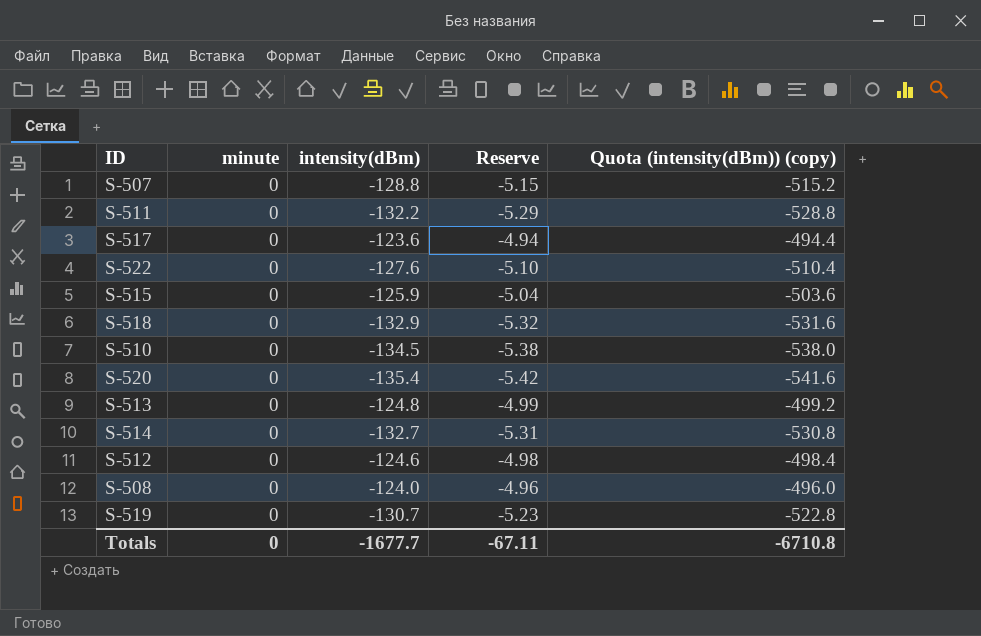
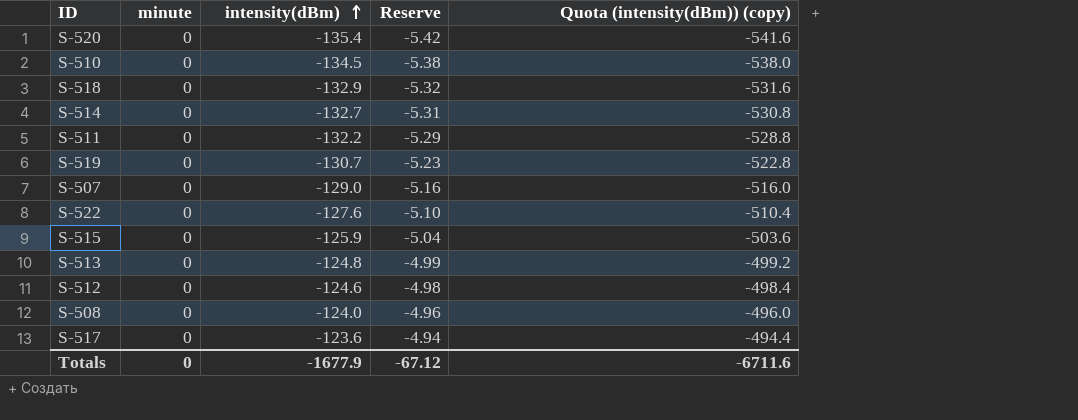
row order: none -> intensity(dBm) ascending
S-507 | intensity(dBm): -128.8 -> -129.0
S-507 | Reserve: -5.15 -> -5.16
S-507 | Quota (intensity(dBm)) (copy): -515.2 -> -516.0
Totals | intensity(dBm): -1677.7 -> -1677.9
Totals | Reserve: -67.11 -> -67.12
Totals | Quota (intensity(dBm)) (copy): -6710.8 -> -6711.6

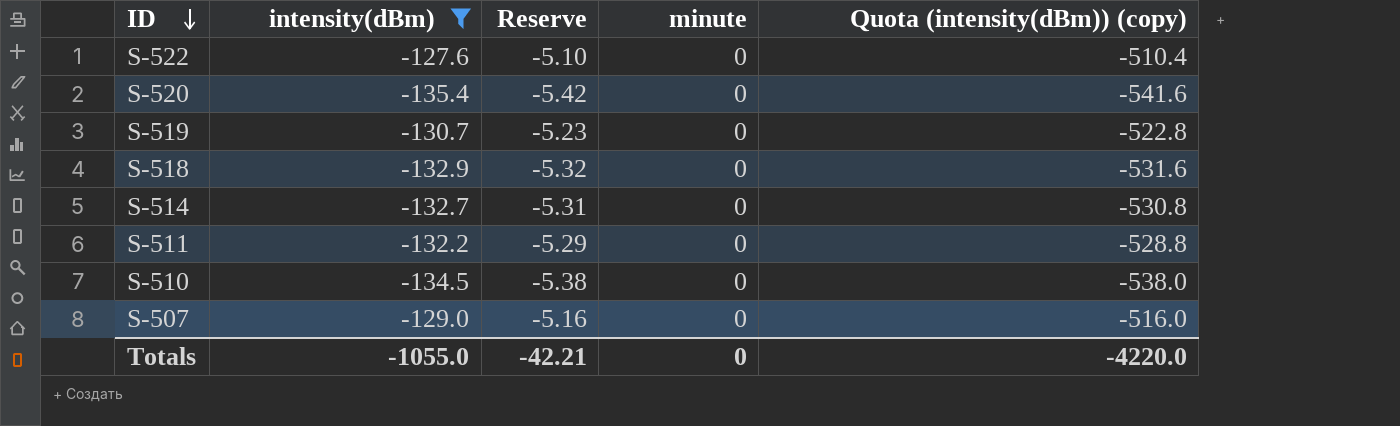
filter: none -> intensity(dBm) <= -127.6
row order: intensity(dBm) ascending -> ID descending
column minute | position: 2 -> 4
Totals | intensity(dBm): -1677.9 -> -1055.0
Totals | Reserve: -67.12 -> -42.21
Totals | Quota (intensity(dBm)) (copy): -6711.6 -> -4220.0

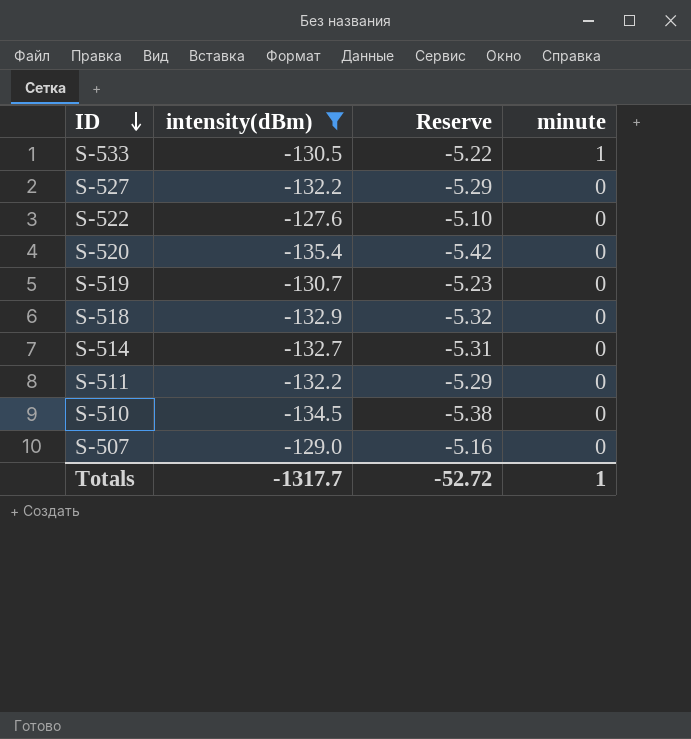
column Quota (intensity(dBm)) (copy) | formula: [intensity(dBm)] * 4 -> none
row S-533: none -> -130.5 | -5.22 | 1
row S-527: none -> -132.2 | -5.29 | 0
Totals | intensity(dBm): -1055.0 -> -1317.7
Totals | Reserve: -42.21 -> -52.72
Totals | minute: 0 -> 1

